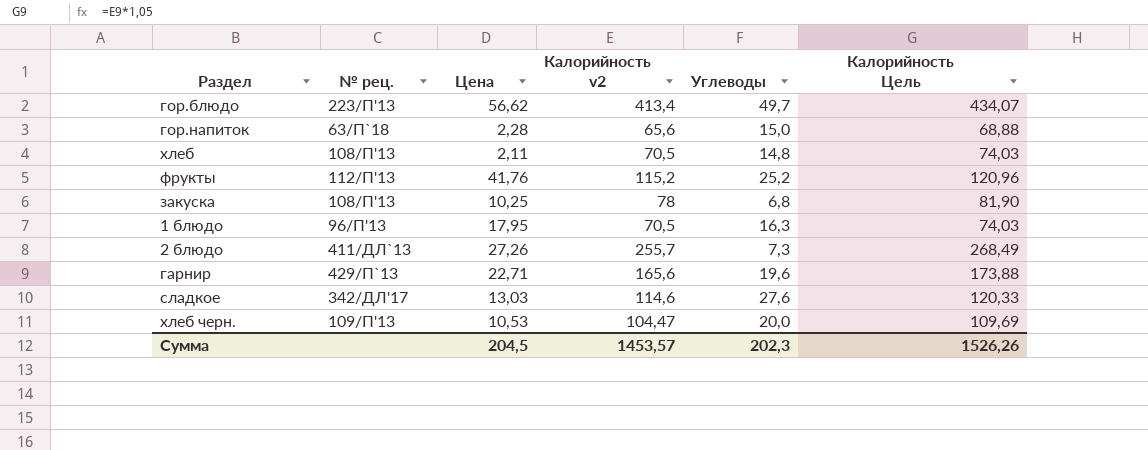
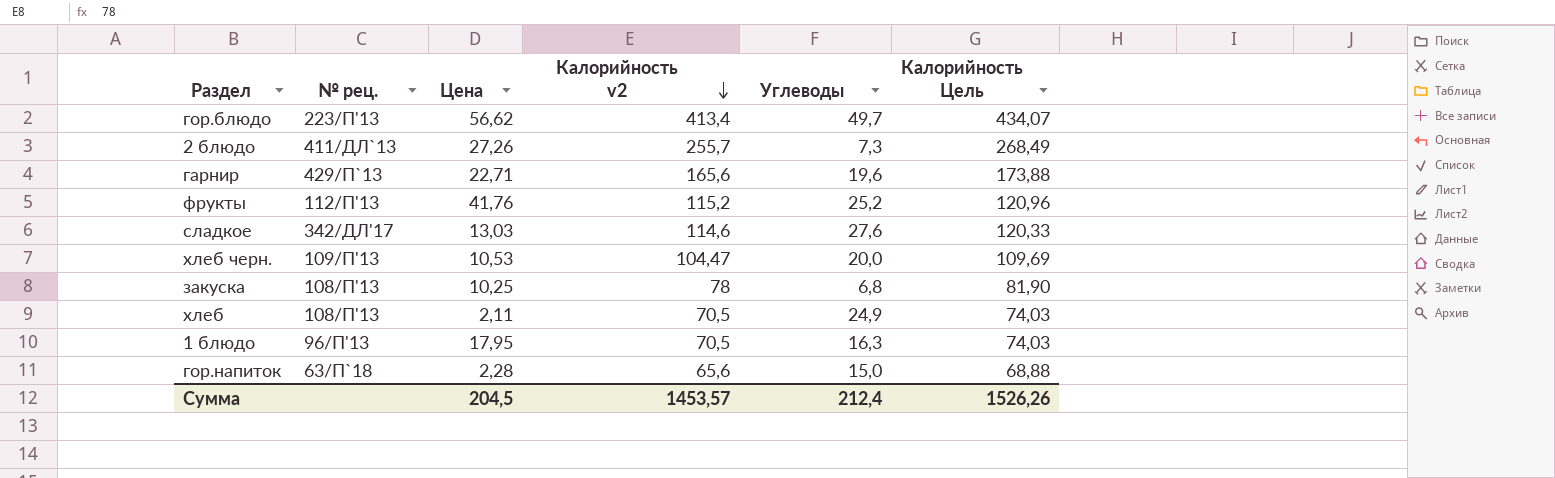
row order: none -> Калорийность v2 descending
хлеб | Углеводы: 14,8 -> 24,9
Сумма | Углеводы: 202,3 -> 212,4

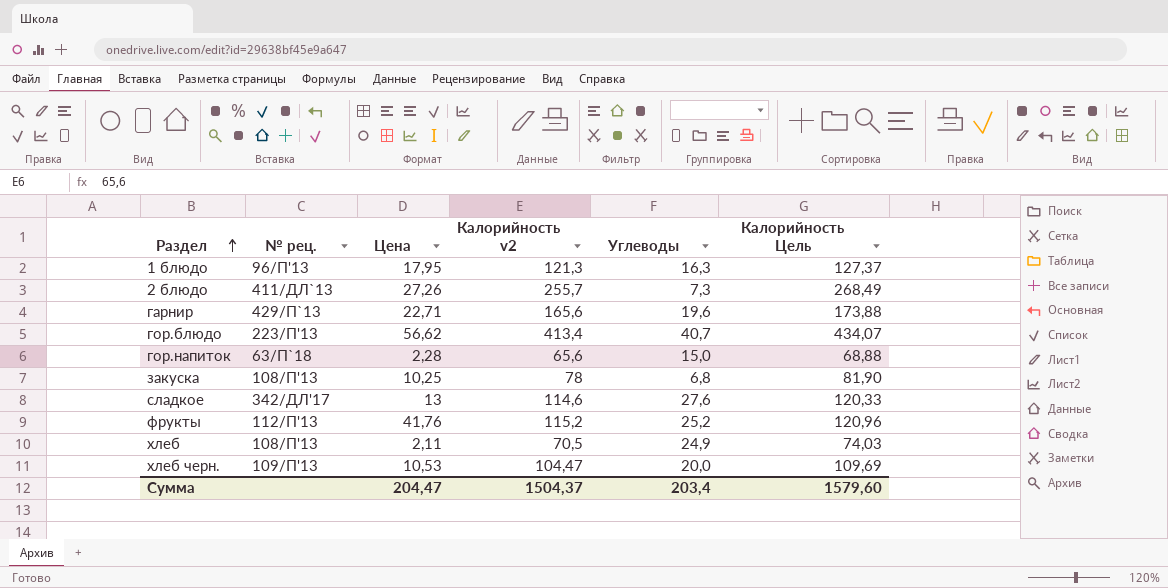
row order: Калорийность v2 descending -> Раздел ascending
1 блюдо | Калорийность v2: 70,5 -> 121,3
1 блюдо | Калорийность Цель: 74,03 -> 127,37
гор.блюдо | Углеводы: 49,7 -> 40,7
сладкое | Цена: 13,03 -> 13
Сумма | Цена: 204,5 -> 204,47
Сумма | Калорийность v2: 1453,57 -> 1504,37
Сумма | Углеводы: 212,4 -> 203,4
Сумма | Калорийность Цель: 1526,26 -> 1579,60

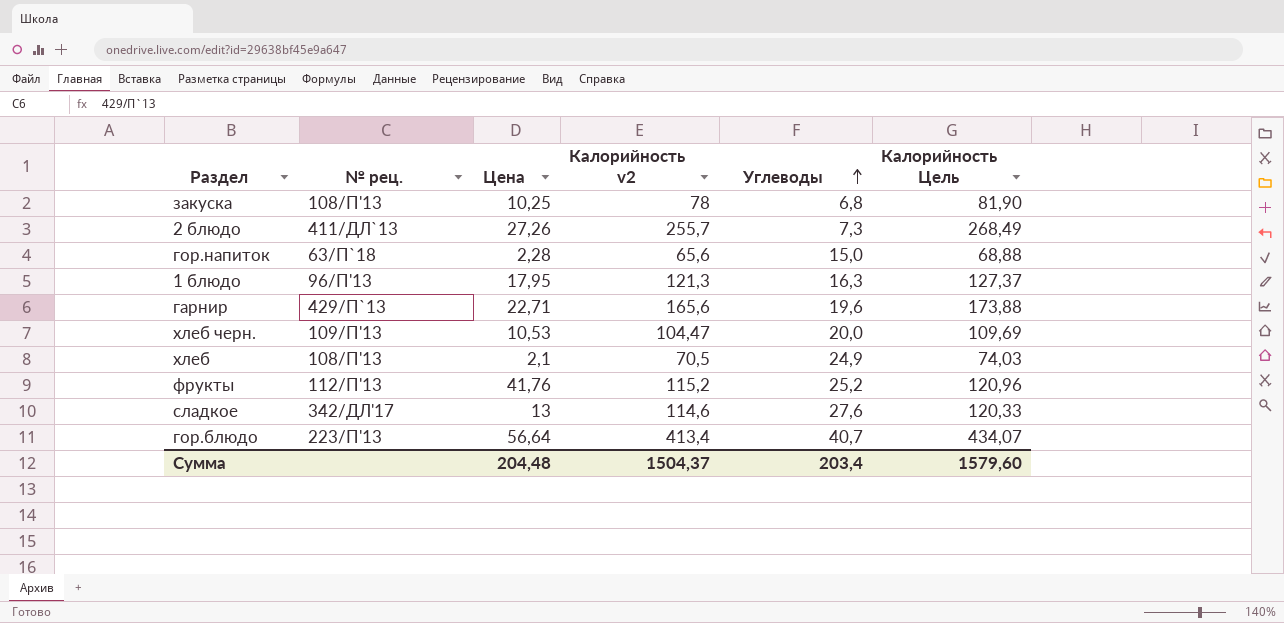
row order: Раздел ascending -> Углеводы ascending
хлеб | Цена: 2,11 -> 2,1
гор.блюдо | Цена: 56,62 -> 56,64
Сумма | Цена: 204,47 -> 204,48

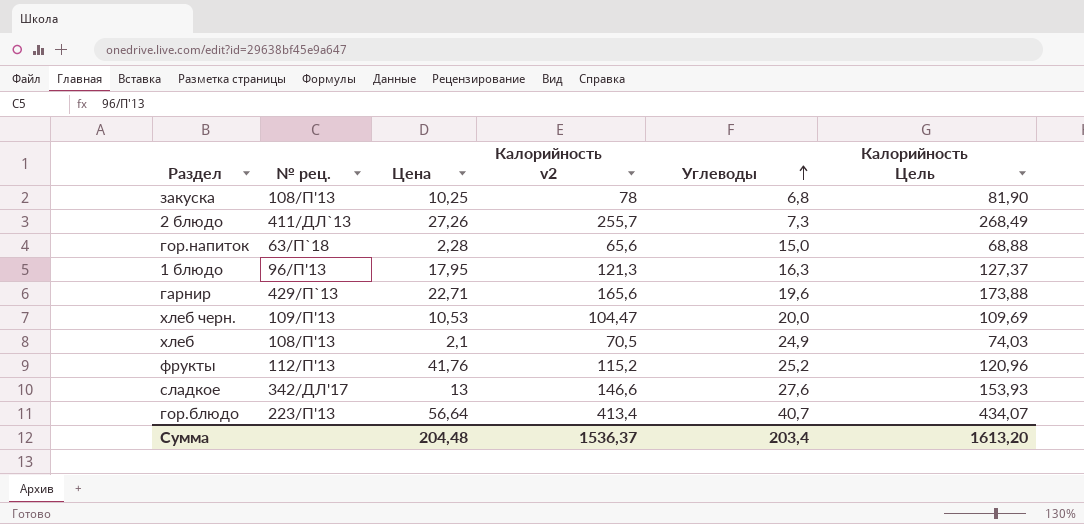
сладкое | Калорийность v2: 114,6 -> 146,6
сладкое | Калорийность Цель: 120,33 -> 153,93
Сумма | Калорийность v2: 1504,37 -> 1536,37
Сумма | Калорийность Цель: 1579,60 -> 1613,20

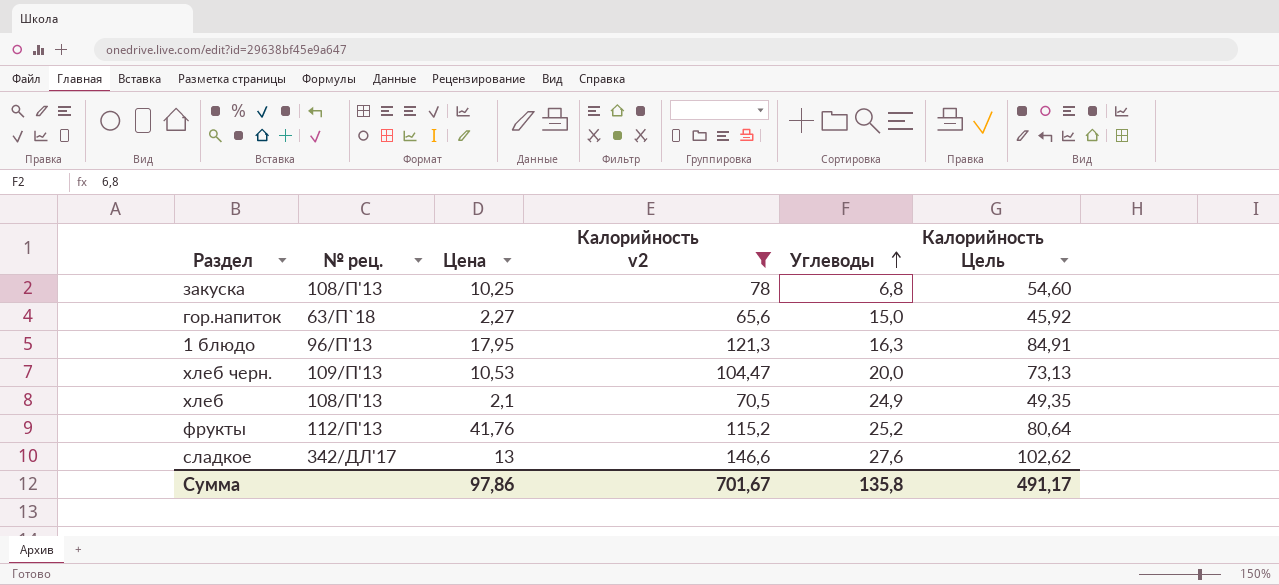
filter: none -> Калорийность v2 <= 146,6
column Калорийность Цель | formula: [Калорийность v2] * 1,05 -> [Калорийность v2] * 0,7
гор.напиток | Цена: 2,28 -> 2,27
Сумма | Цена: 204,48 -> 97,86
Сумма | Калорийность v2: 1536,37 -> 701,67
Сумма | Углеводы: 203,4 -> 135,8
Сумма | Калорийность Цель: 1613,20 -> 491,17

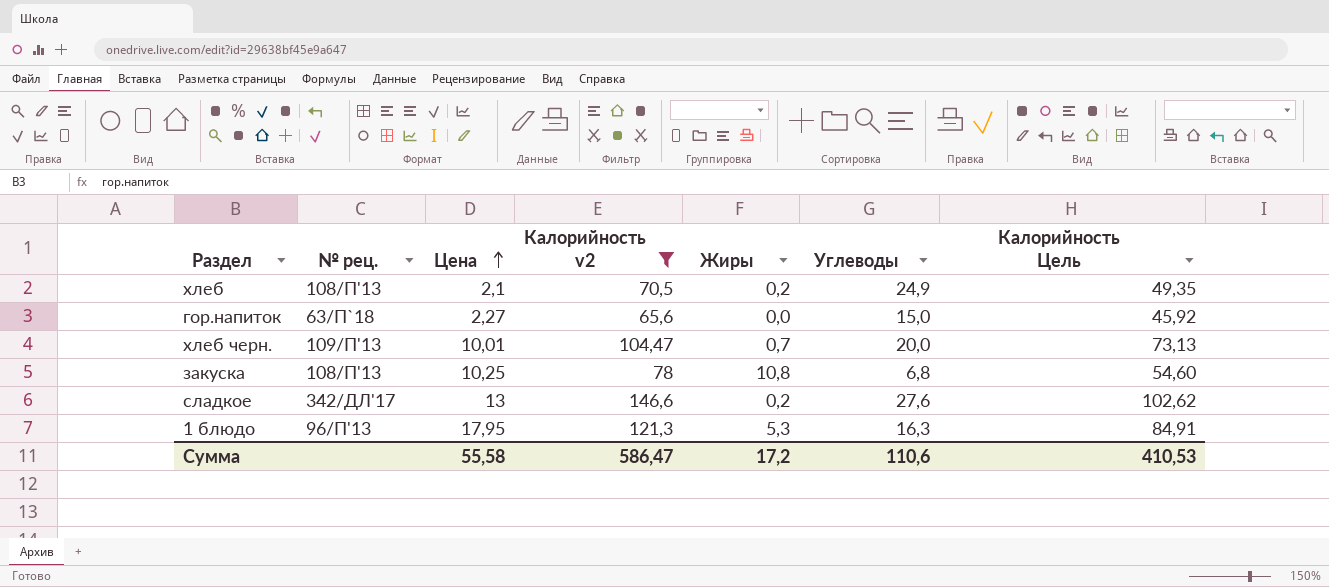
row order: Углеводы ascending -> Цена ascending
column Жиры | position: none -> 5
row фрукты: 112/П'13 | 41,76 | 115,2 | 25,2 | 80,64 -> none
хлеб черн. | Цена: 10,53 -> 10,01
Сумма | Цена: 97,86 -> 55,58
Сумма | Калорийность v2: 701,67 -> 586,47
Сумма | Углеводы: 135,8 -> 110,6
Сумма | Калорийность Цель: 491,17 -> 410,53

